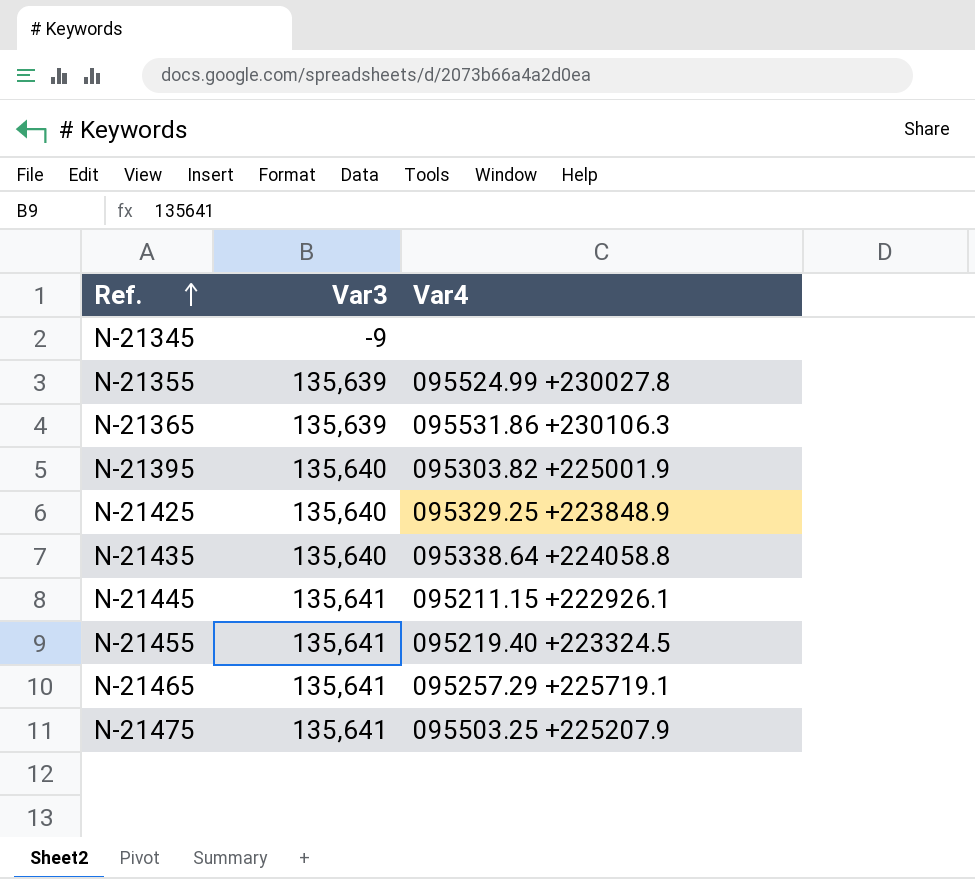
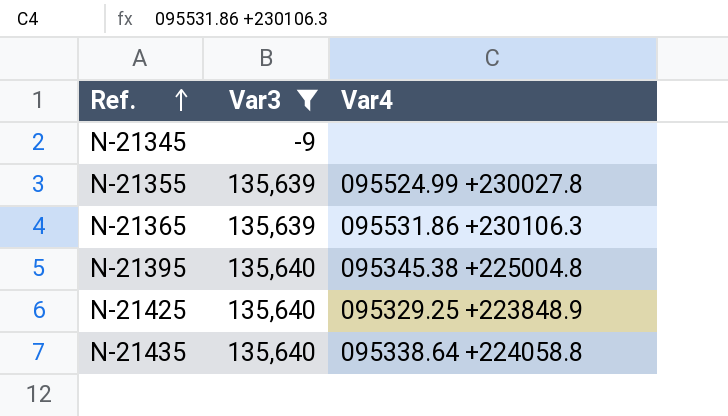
filter: none -> Var3 != 135,641
N-21395 | Var4: 095303.82 +225001.9 -> 095345.38 +225004.8

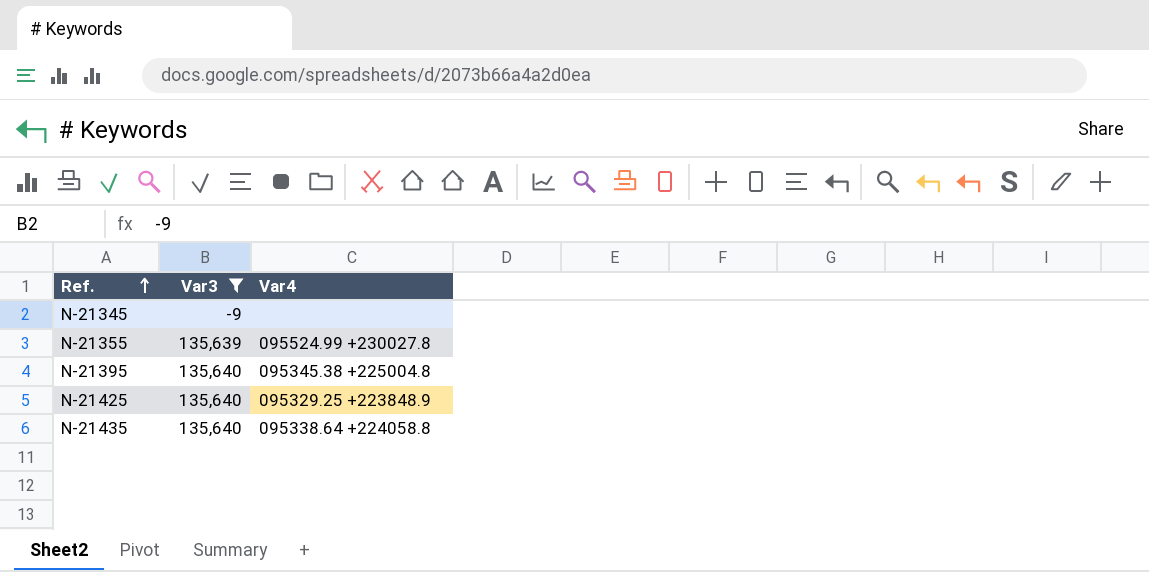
row N-21365: 135,639 | 095531.86 +230106.3 -> none

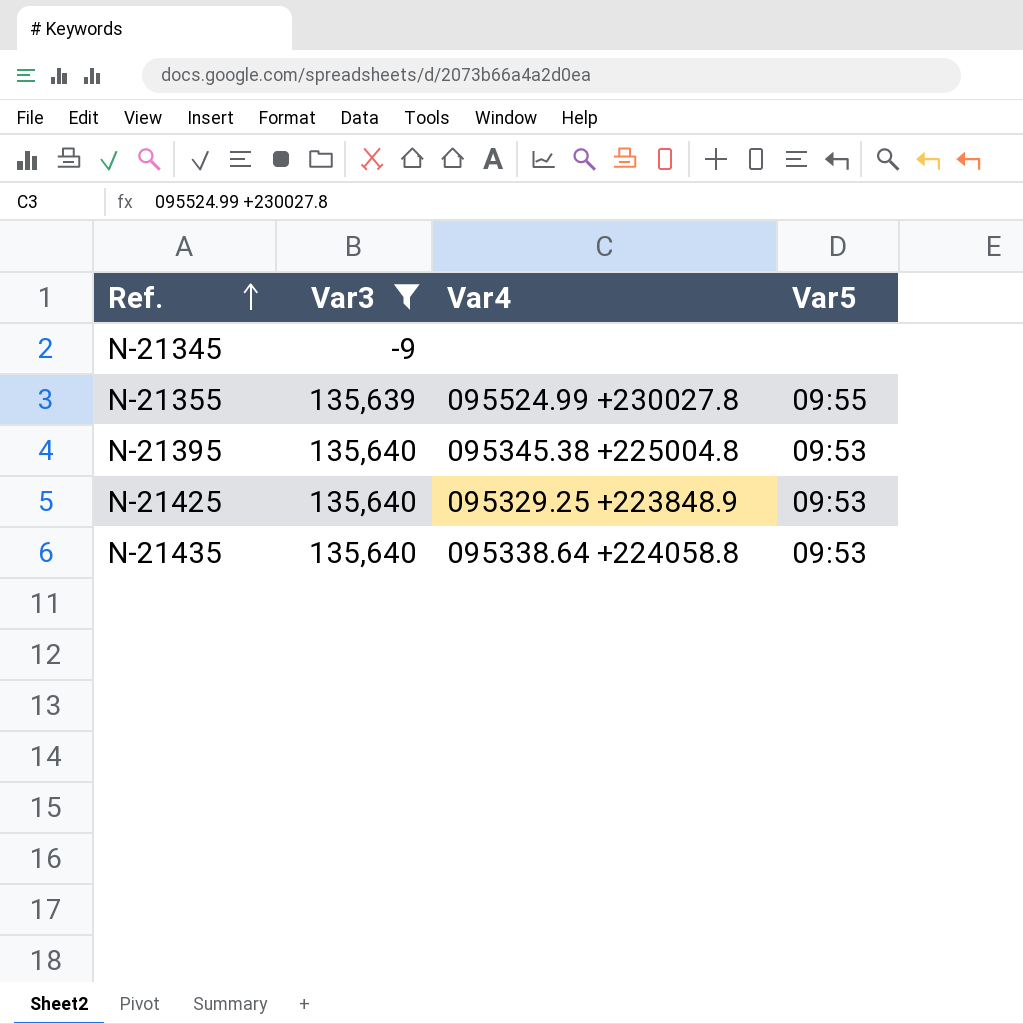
column Var5 | position: none -> 4

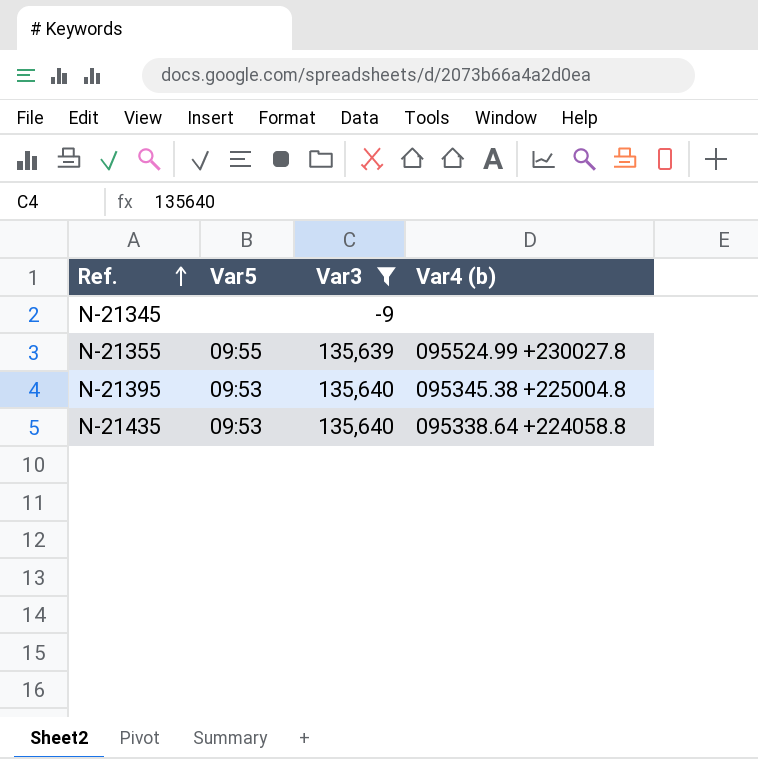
column Var5 | position: 4 -> 2
column name: Var4 -> Var4 (b)
row N-21425: 135,640 | 095329.25 +223848.9 | 09:53 -> none

